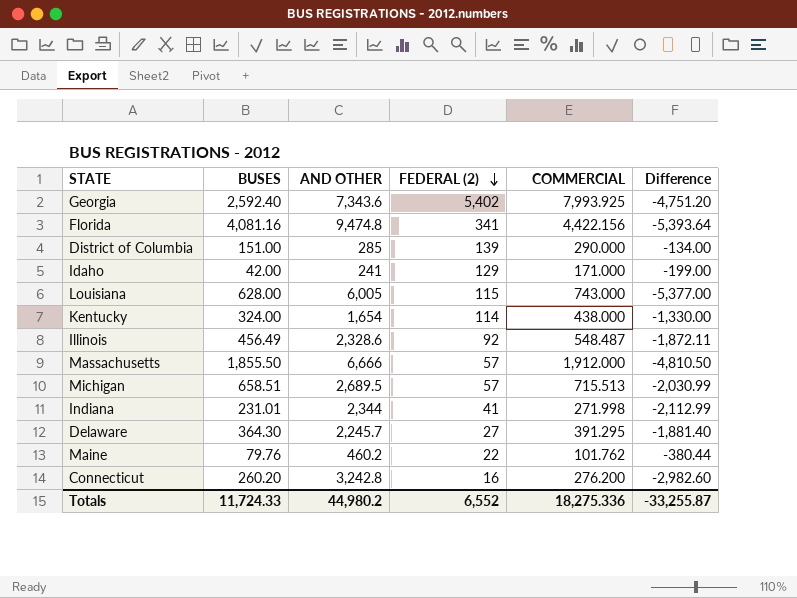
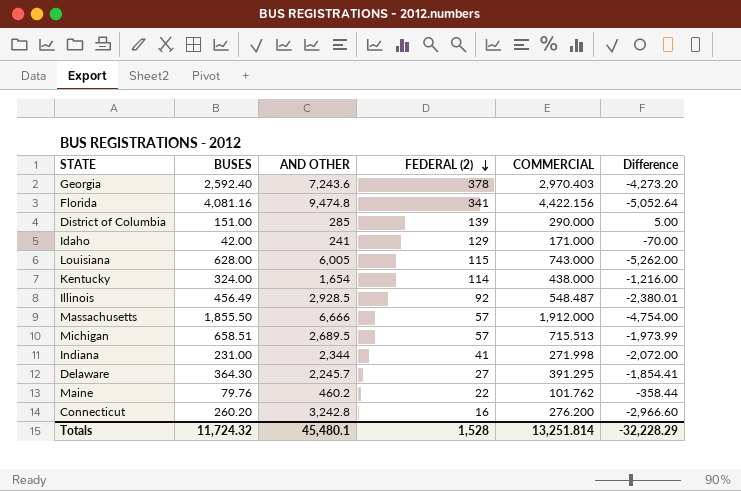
column Difference | formula: [BUSES] - [AND OTHER] -> [COMMERCIAL] - [AND OTHER]
Georgia | AND OTHER: 7,343.6 -> 7,243.6
Georgia | FEDERAL (2): 5,402 -> 378
Georgia | COMMERCIAL: 7,993.925 -> 2,970.403
Illinois | AND OTHER: 2,328.6 -> 2,928.5
Indiana | BUSES: 231.01 -> 231.00
Totals | BUSES: 11,724.33 -> 11,724.32
Totals | AND OTHER: 44,980.2 -> 45,480.1
Totals | FEDERAL (2): 6,552 -> 1,528
Totals | COMMERCIAL: 18,275.336 -> 13,251.814
Totals | Difference: -33,255.87 -> -32,228.29

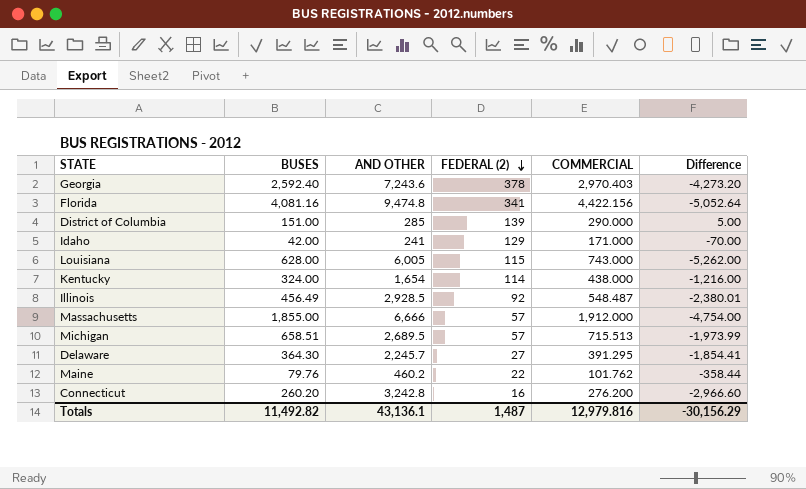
row Indiana: 231.00 | 2,344 | 41 | 271.998 | -2,072.00 -> none
Massachusetts | BUSES: 1,855.50 -> 1,855.00
Totals | BUSES: 11,724.32 -> 11,492.82
Totals | AND OTHER: 45,480.1 -> 43,136.1
Totals | FEDERAL (2): 1,528 -> 1,487
Totals | COMMERCIAL: 13,251.814 -> 12,979.816
Totals | Difference: -32,228.29 -> -30,156.29

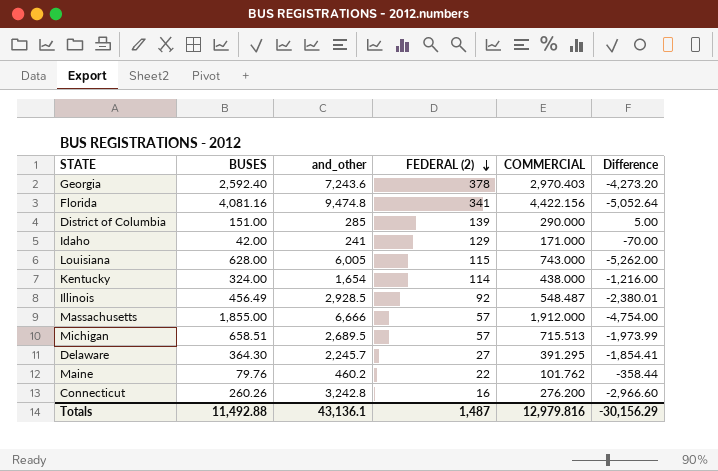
column name: AND OTHER -> and_other
Connecticut | BUSES: 260.20 -> 260.26
Totals | BUSES: 11,492.82 -> 11,492.88

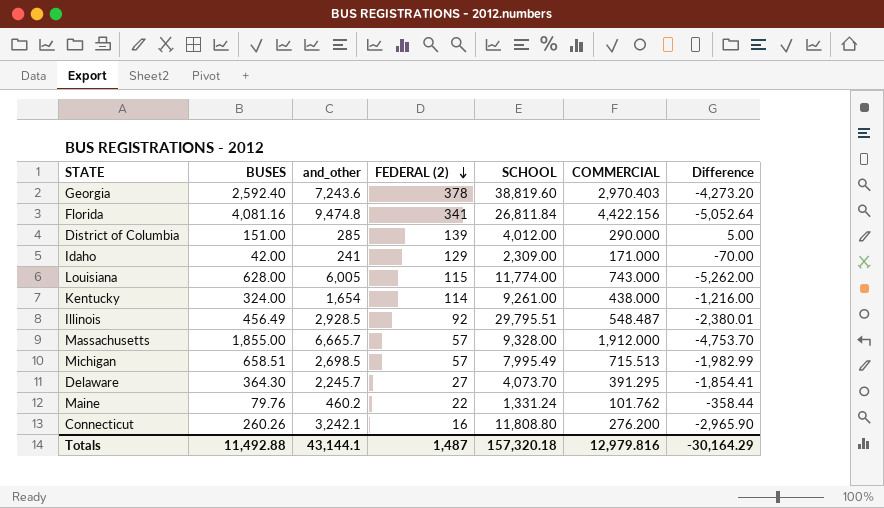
column SCHOOL | position: none -> 5
Massachusetts | and_other: 6,666 -> 6,665.7
Massachusetts | Difference: -4,754.00 -> -4,753.70
Michigan | and_other: 2,689.5 -> 2,698.5
Michigan | Difference: -1,973.99 -> -1,982.99
Connecticut | and_other: 3,242.8 -> 3,242.1
Connecticut | Difference: -2,966.60 -> -2,965.90
Totals | and_other: 43,136.1 -> 43,144.1
Totals | Difference: -30,156.29 -> -30,164.29

